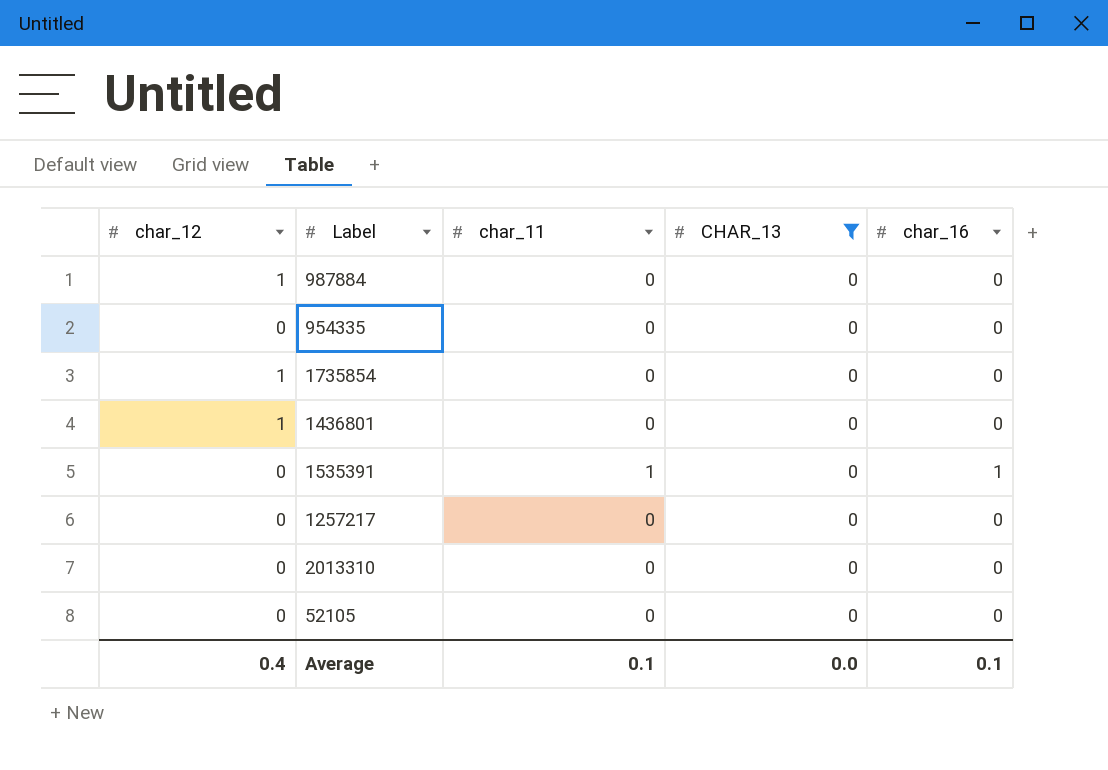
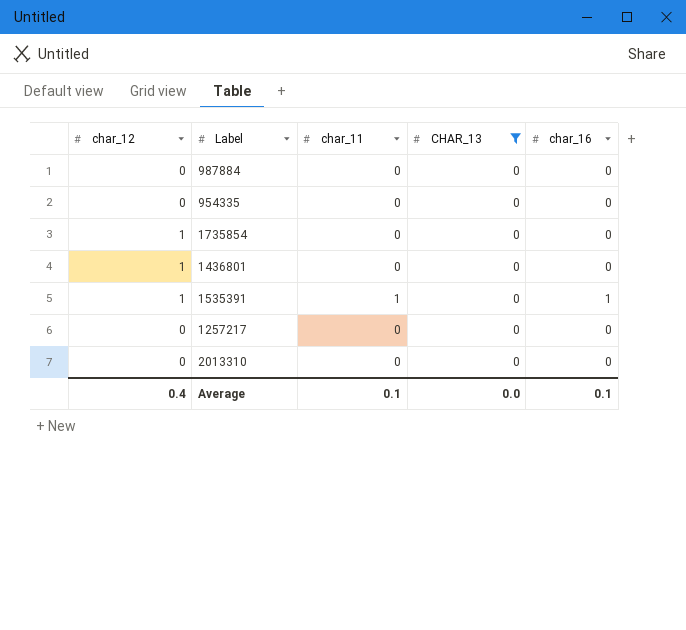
row 52105: 0 | 0 | 0 | 0 -> none
987884 | char_12: 1 -> 0
1535391 | char_12: 0 -> 1

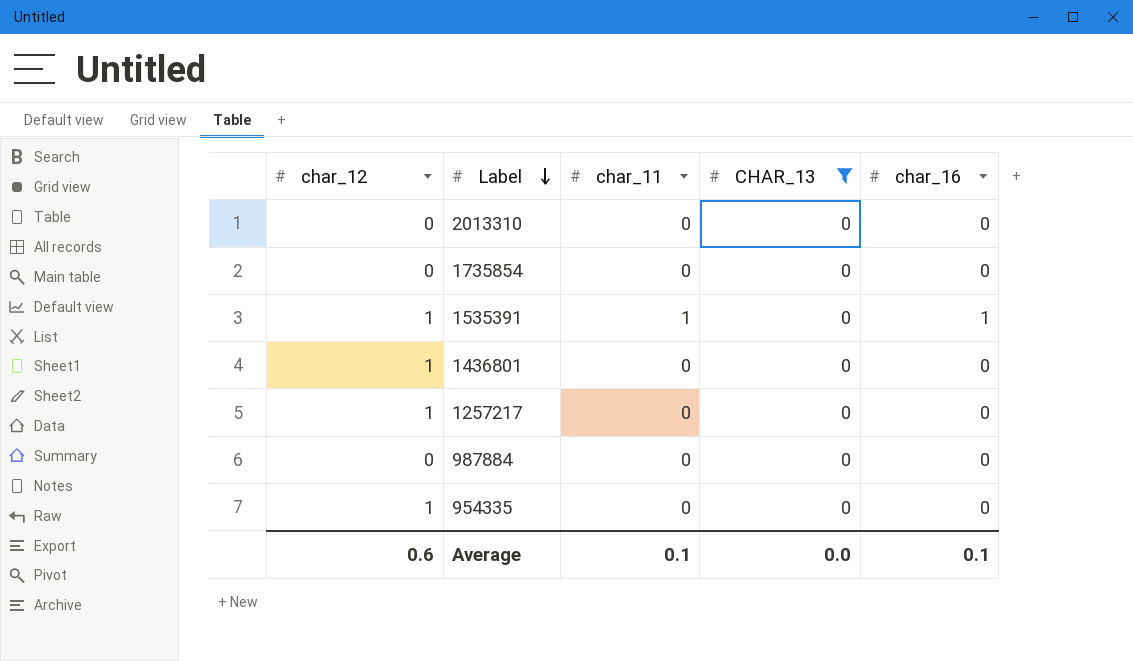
row order: none -> Label descending
1735854 | char_12: 1 -> 0
1257217 | char_12: 0 -> 1
954335 | char_12: 0 -> 1
Average | char_12: 0.4 -> 0.6

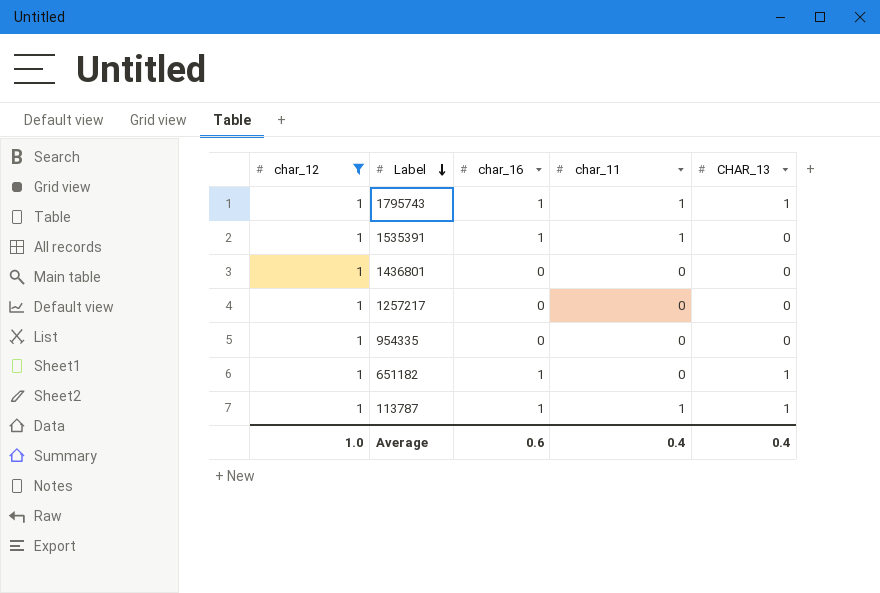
filter: CHAR_13 = 0 -> char_12 = 1
column char_16 | position: 5 -> 3
Average | char_12: 0.6 -> 1.0
Average | char_16: 0.1 -> 0.6
Average | char_11: 0.1 -> 0.4
Average | CHAR_13: 0.0 -> 0.4

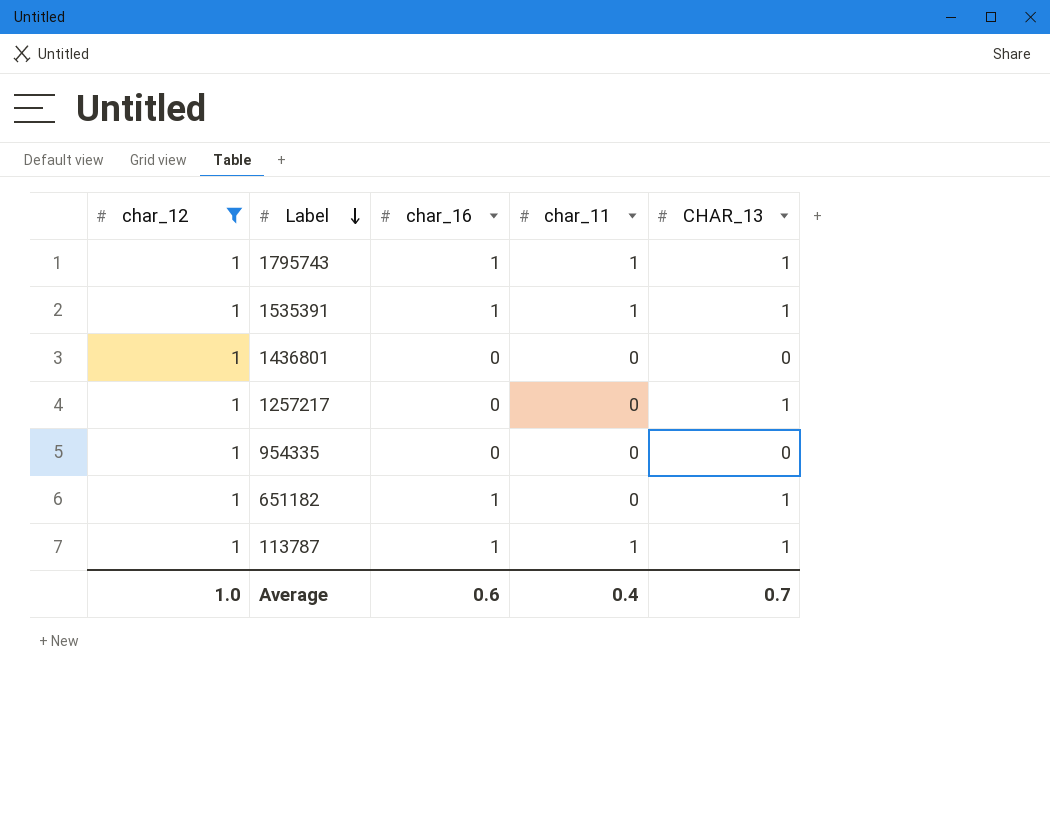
1535391 | CHAR_13: 0 -> 1
1257217 | CHAR_13: 0 -> 1
Average | CHAR_13: 0.4 -> 0.7

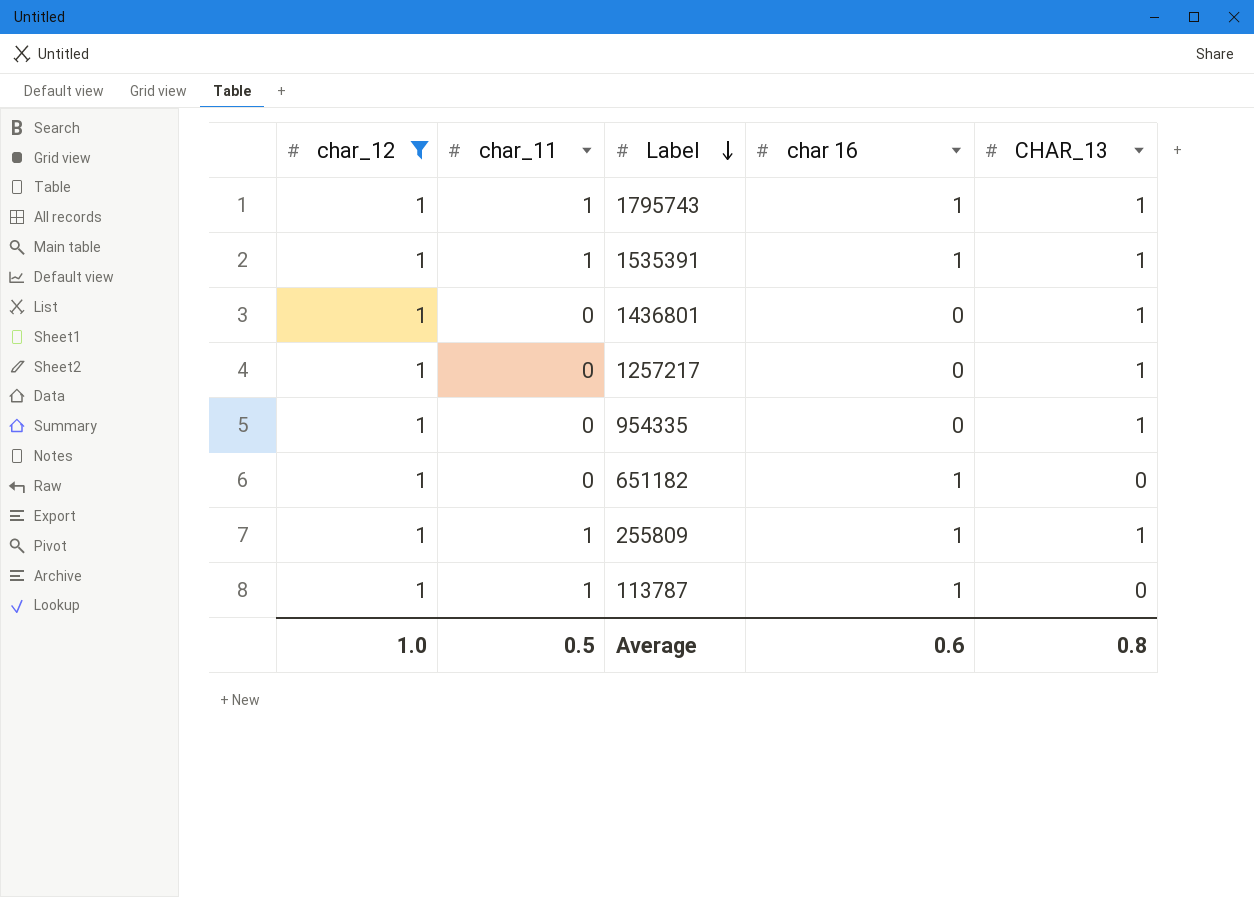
column char_11 | position: 4 -> 2
column name: char_16 -> char 16
1436801 | CHAR_13: 0 -> 1
954335 | CHAR_13: 0 -> 1
651182 | CHAR_13: 1 -> 0
row 255809: none -> 1 | 1 | 1 | 1
113787 | CHAR_13: 1 -> 0
Average | char_11: 0.4 -> 0.5
Average | CHAR_13: 0.7 -> 0.8

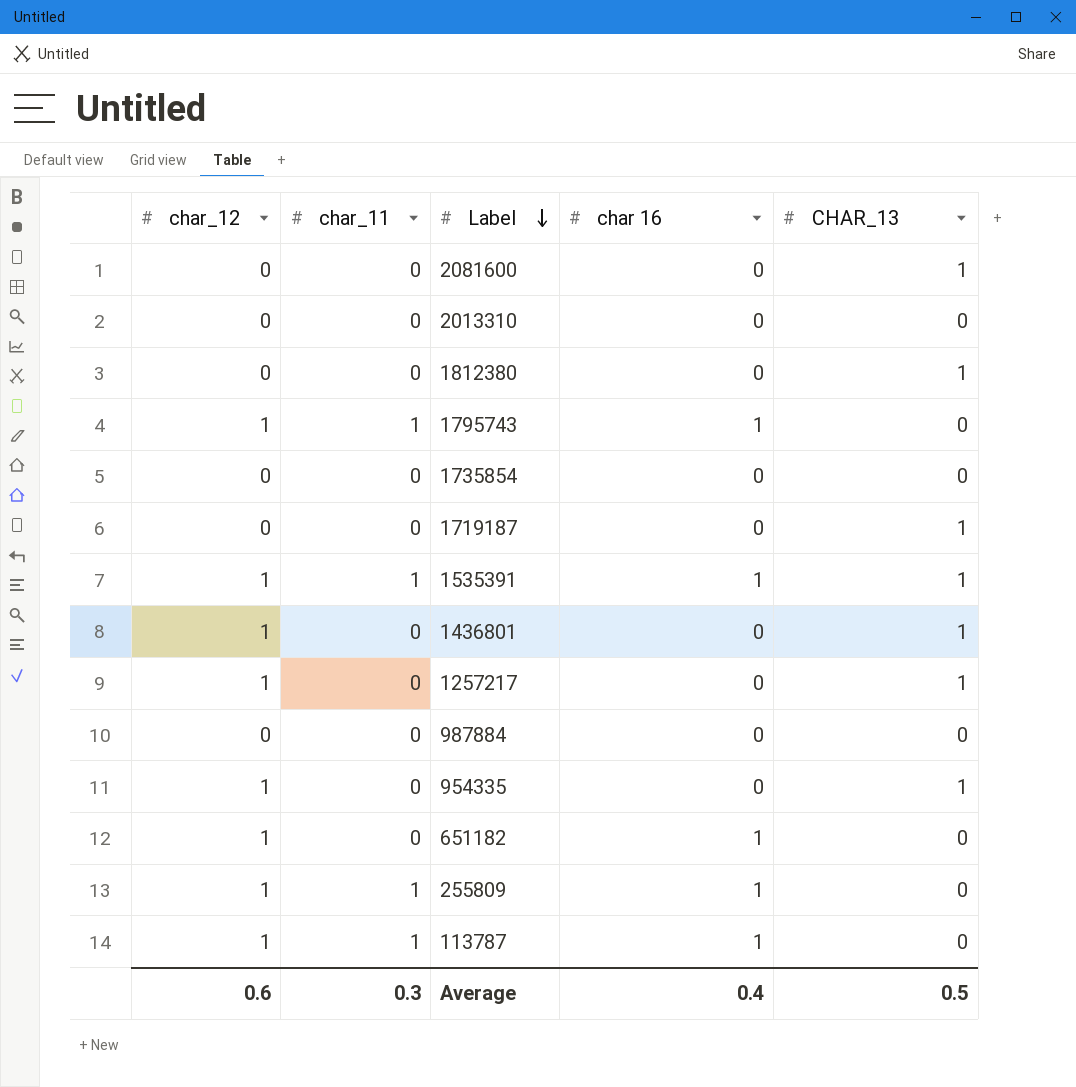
filter: char_12 = 1 -> none
1795743 | CHAR_13: 1 -> 0
255809 | CHAR_13: 1 -> 0
Average | char_12: 1.0 -> 0.6
Average | char_11: 0.5 -> 0.3
Average | char 16: 0.6 -> 0.4
Average | CHAR_13: 0.8 -> 0.5

